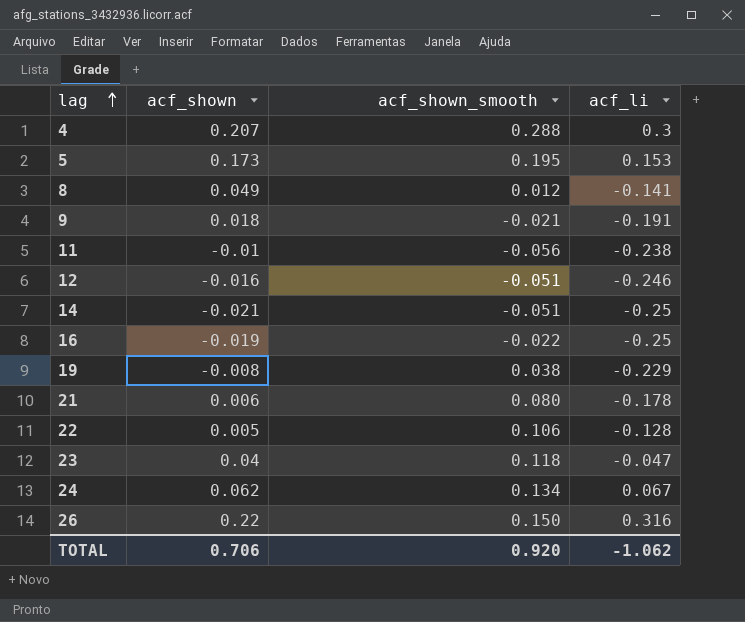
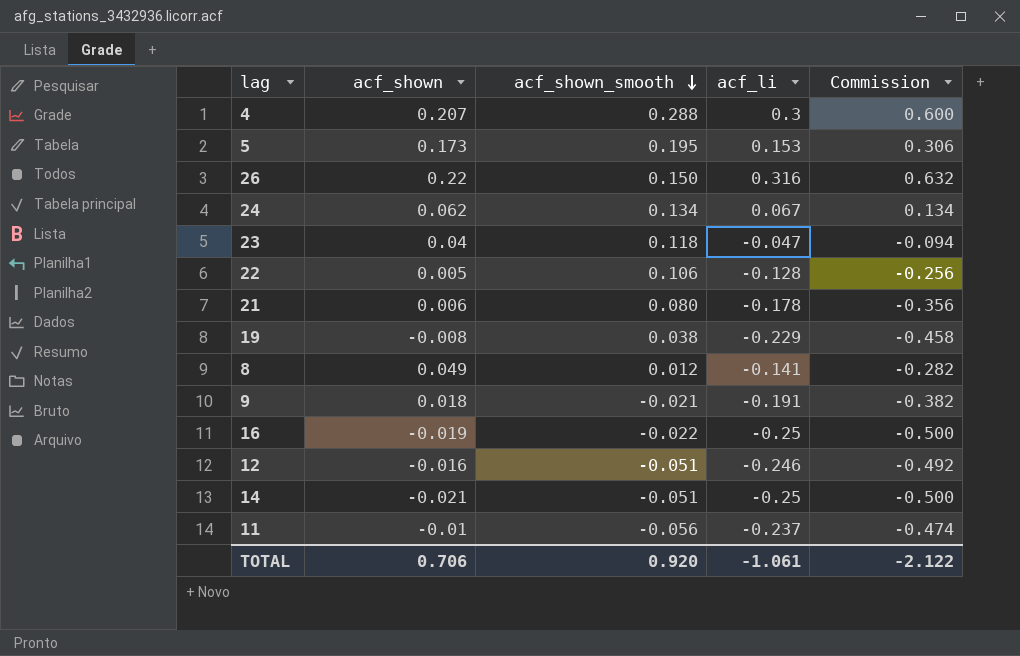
row order: lag ascending -> acf_shown_smooth descending
column Commission | formula: none -> [acf_li] * 2
11 | acf_li: -0.238 -> -0.237
TOTAL | acf_li: -1.062 -> -1.061

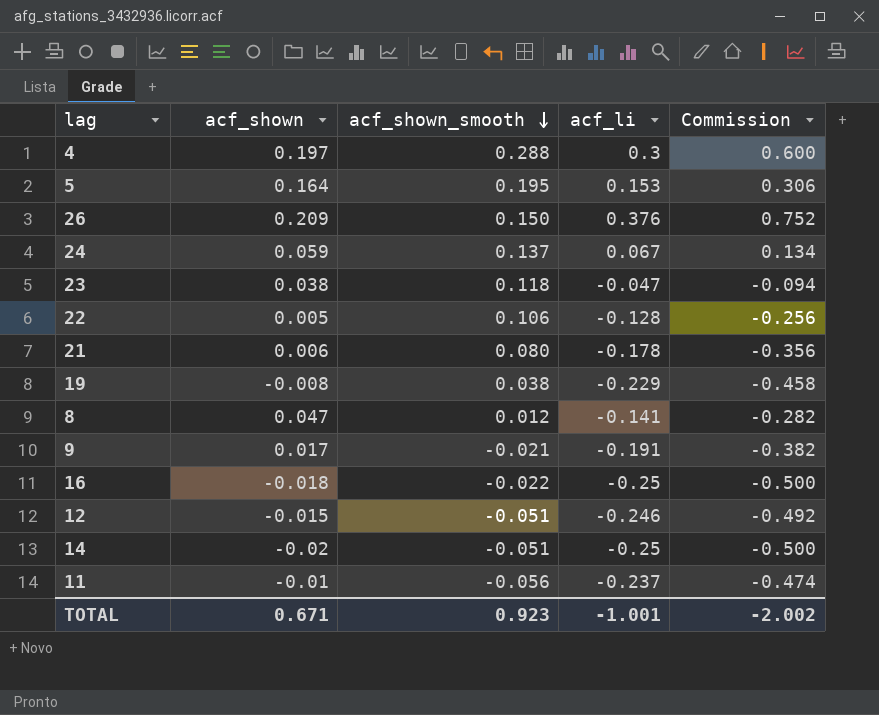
4 | acf_shown: 0.207 -> 0.197
5 | acf_shown: 0.173 -> 0.164
26 | acf_shown: 0.22 -> 0.209
26 | acf_li: 0.316 -> 0.376
26 | Commission: 0.632 -> 0.752
24 | acf_shown: 0.062 -> 0.059
24 | acf_shown_smooth: 0.134 -> 0.137
23 | acf_shown: 0.04 -> 0.038
8 | acf_shown: 0.049 -> 0.047
9 | acf_shown: 0.018 -> 0.017
16 | acf_shown: -0.019 -> -0.018
12 | acf_shown: -0.016 -> -0.015
14 | acf_shown: -0.021 -> -0.02
TOTAL | acf_shown: 0.706 -> 0.671
TOTAL | acf_shown_smooth: 0.920 -> 0.923
TOTAL | acf_li: -1.061 -> -1.001
TOTAL | Commission: -2.122 -> -2.002

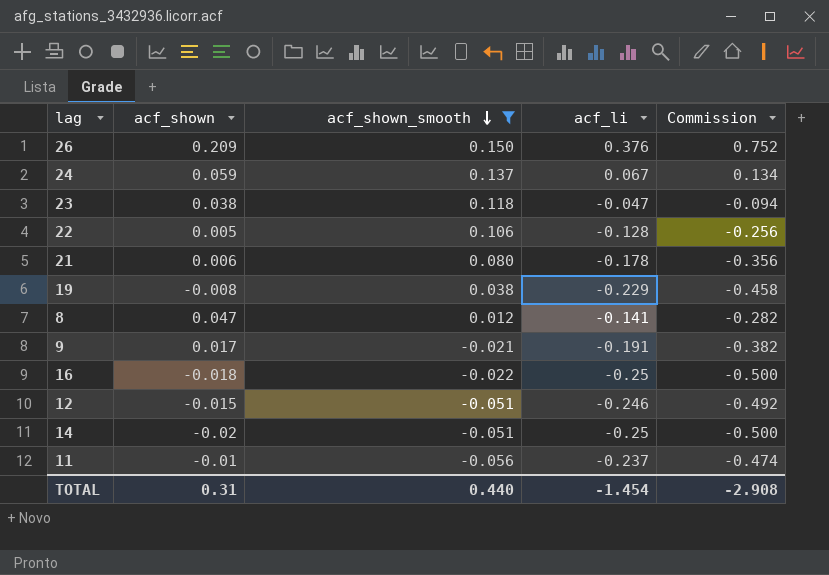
filter: none -> acf_shown_smooth <= 0.150
TOTAL | acf_shown: 0.671 -> 0.31
TOTAL | acf_shown_smooth: 0.923 -> 0.440
TOTAL | acf_li: -1.001 -> -1.454
TOTAL | Commission: -2.002 -> -2.908

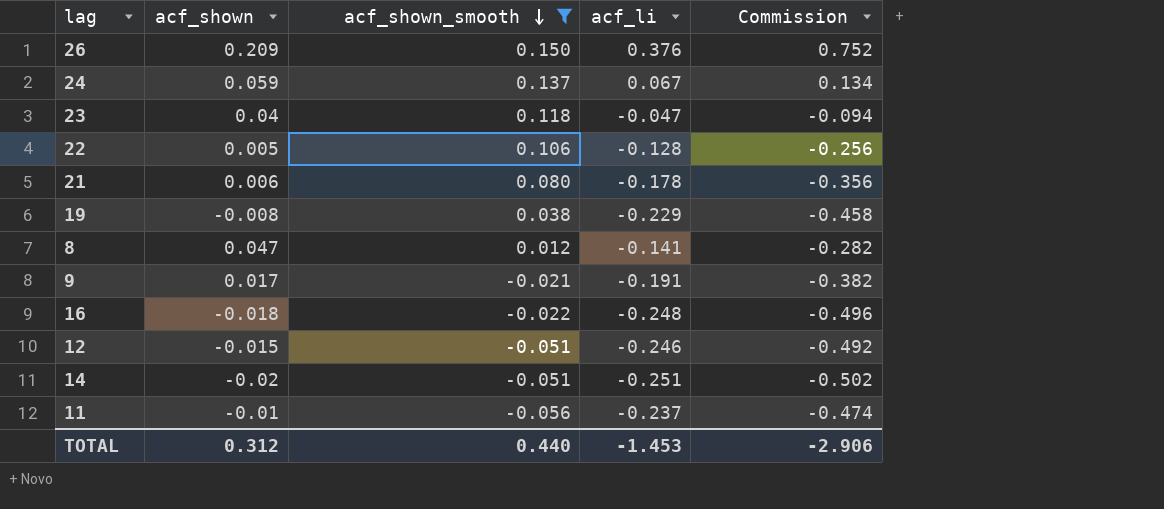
23 | acf_shown: 0.038 -> 0.04
16 | acf_li: -0.25 -> -0.248
16 | Commission: -0.500 -> -0.496
14 | acf_li: -0.25 -> -0.251
14 | Commission: -0.500 -> -0.502
TOTAL | acf_shown: 0.31 -> 0.312
TOTAL | acf_li: -1.454 -> -1.453
TOTAL | Commission: -2.908 -> -2.906

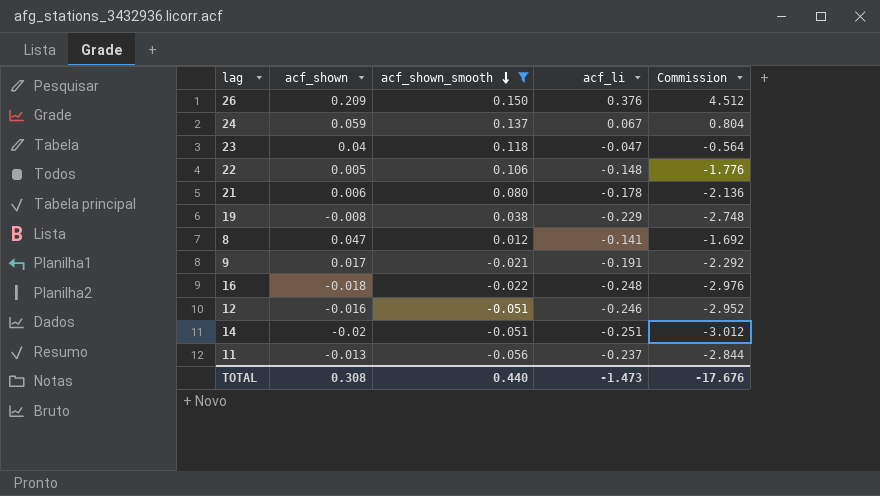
column Commission | formula: [acf_li] * 2 -> [acf_li] * 12
22 | acf_li: -0.128 -> -0.148
12 | acf_shown: -0.015 -> -0.016
11 | acf_shown: -0.01 -> -0.013
TOTAL | acf_shown: 0.312 -> 0.308
TOTAL | acf_li: -1.453 -> -1.473
TOTAL | Commission: -2.906 -> -17.676

